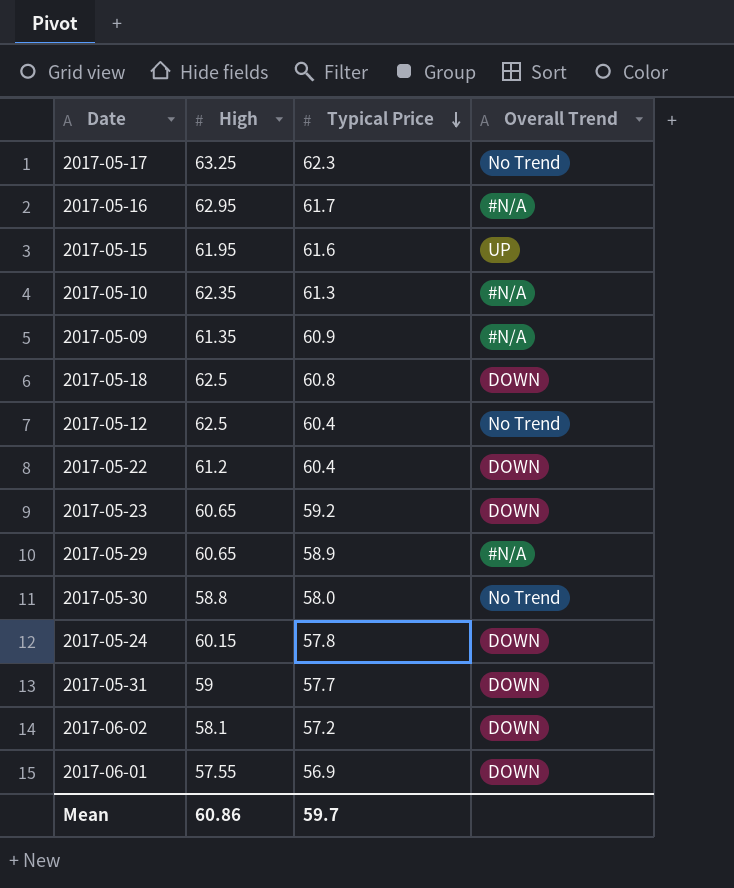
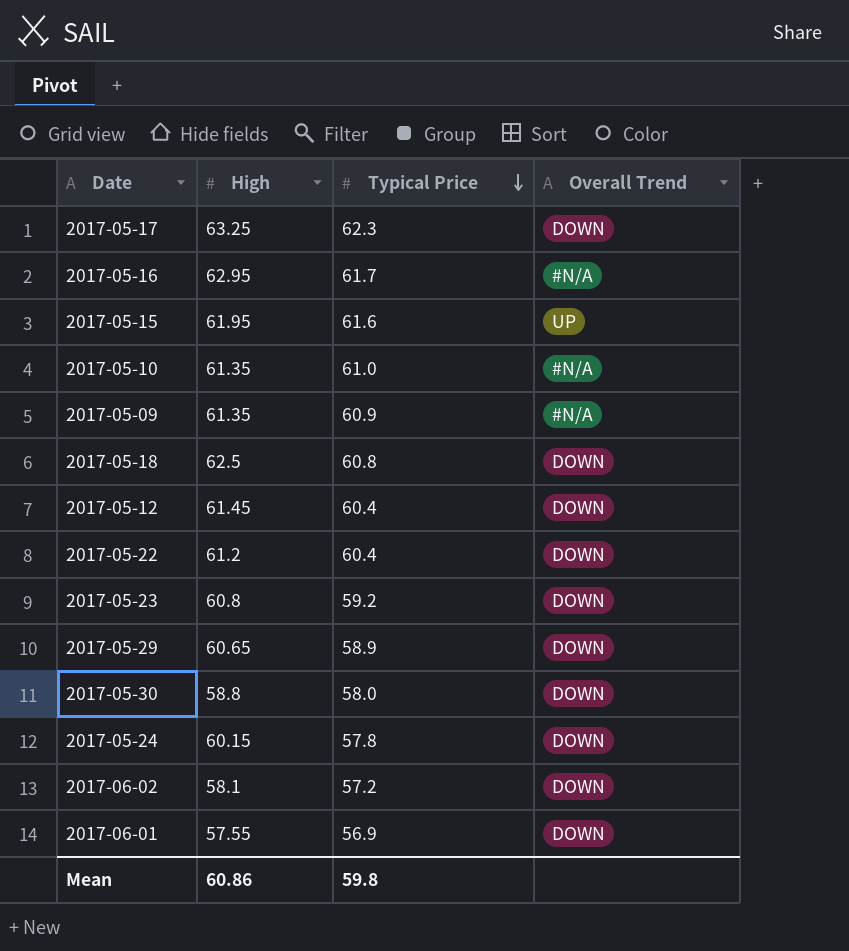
row 2017-05-31: 59 | 57.7 | DOWN -> none
2017-05-17 | Overall Trend: No Trend -> DOWN
2017-05-10 | High: 62.35 -> 61.35
2017-05-10 | Typical Price: 61.3 -> 61.0
2017-05-12 | High: 62.5 -> 61.45
2017-05-12 | Overall Trend: No Trend -> DOWN
2017-05-23 | High: 60.65 -> 60.8
2017-05-29 | Overall Trend: #N/A -> DOWN
2017-05-30 | Overall Trend: No Trend -> DOWN
Mean | Typical Price: 59.7 -> 59.8

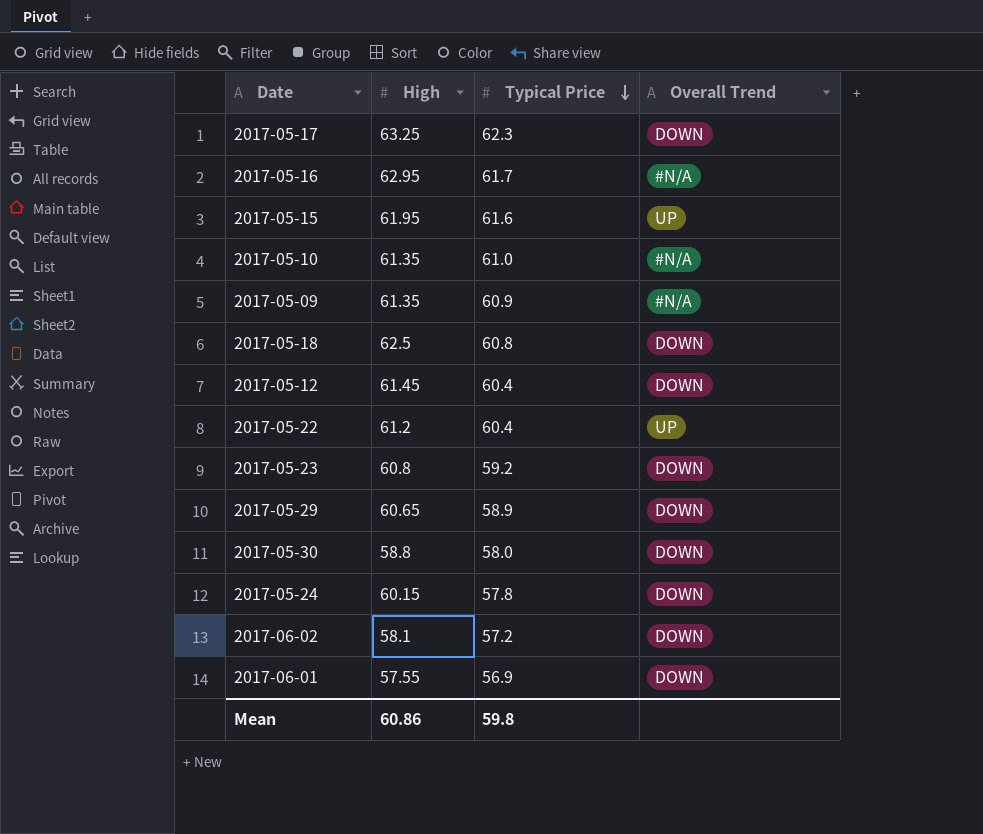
2017-05-22 | Overall Trend: DOWN -> UP

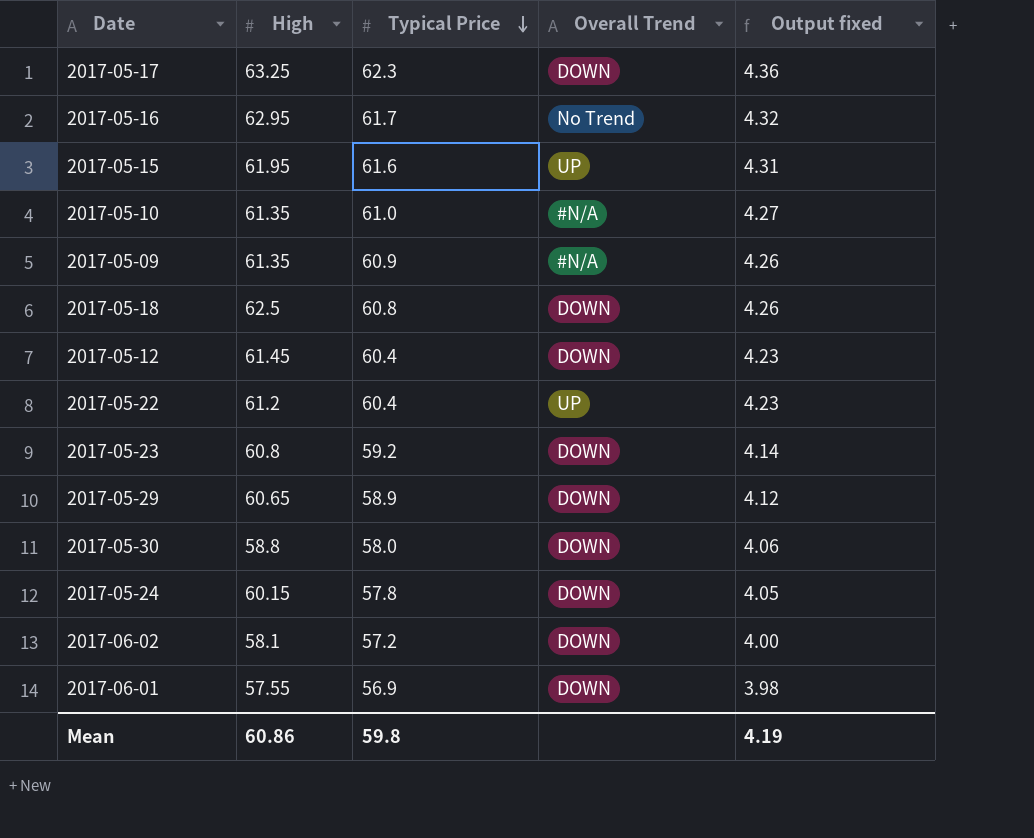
column Output fixed | formula: none -> [Typical Price] * 0.07
2017-05-16 | Overall Trend: #N/A -> No Trend

